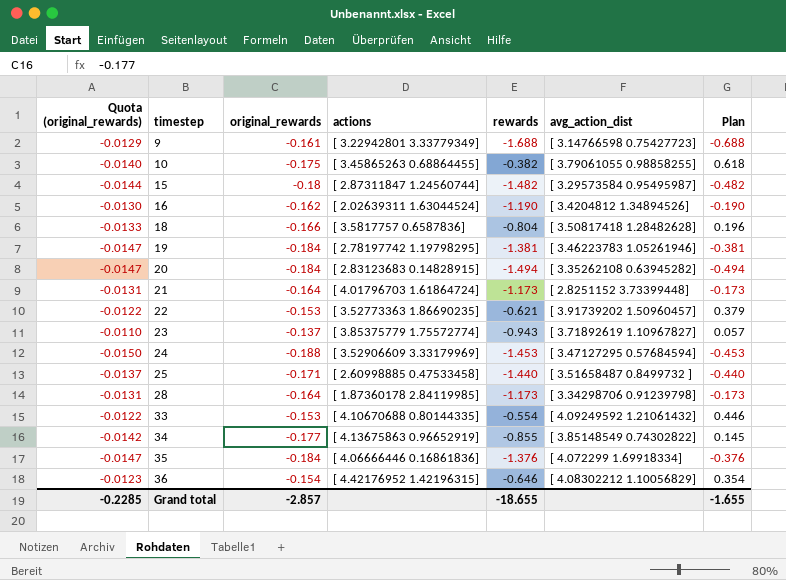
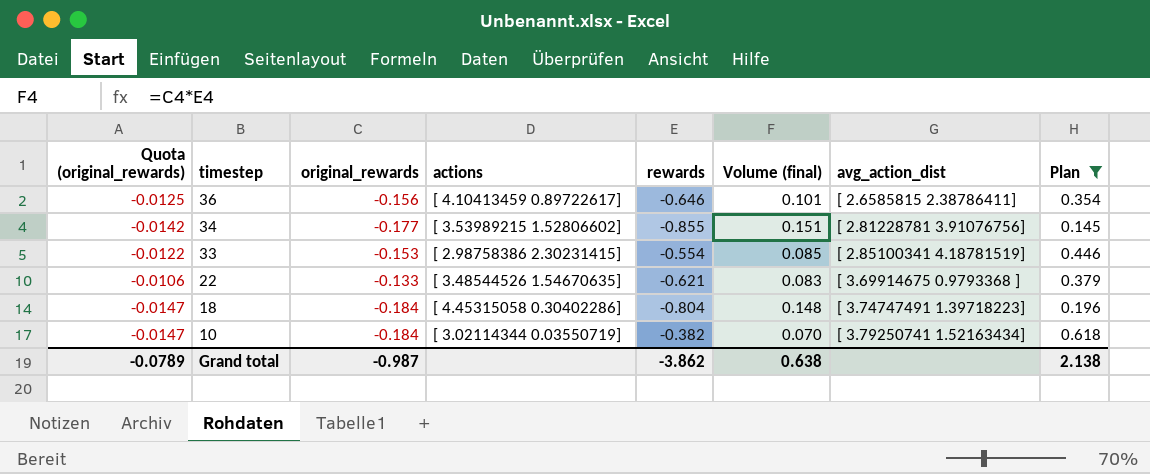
filter: none -> Plan >= 0.145
row order: timestep ascending -> timestep descending
column Volume (final) | formula: none -> [original_rewards] * [rewards]
36 | Quota (original_rewards): -0.0123 -> -0.0125
36 | original_rewards: -0.154 -> -0.156
36 | actions: [ 4.42176952 1.42196315] -> [ 4.10413459 0.89722617]
36 | avg_action_dist: [ 4.08302212 1.10056829] -> [ 2.6585815 2.38786411]
34 | actions: [ 4.13675863 0.96652919] -> [ 3.53989215 1.52806602]
34 | avg_action_dist: [ 3.85148549 0.74302822] -> [ 2.81228781 3.91076756]
33 | actions: [ 4.10670688 0.80144335] -> [ 2.98758386 2.30231415]
33 | avg_action_dist: [ 4.09249592 1.21061432] -> [ 2.85100341 4.18781519]
22 | Quota (original_rewards): -0.0122 -> -0.0106
22 | original_rewards: -0.153 -> -0.133
22 | actions: [ 3.52773363 1.86690235] -> [ 3.48544526 1.54670635]
22 | avg_action_dist: [ 3.91739202 1.50960457] -> [ 3.69914675 0.9793368 ]
18 | Quota (original_rewards): -0.0133 -> -0.0147
18 | original_rewards: -0.166 -> -0.184
18 | actions: [ 3.5817757 0.6587836] -> [ 4.45315058 0.30402286]
18 | avg_action_dist: [ 3.50817418 1.28482628] -> [ 3.74747491 1.39718223]
10 | Quota (original_rewards): -0.0140 -> -0.0147
10 | original_rewards: -0.175 -> -0.184
10 | actions: [ 3.45865263 0.68864455] -> [ 3.02114344 0.03550719]
10 | avg_action_dist: [ 3.79061055 0.98858255] -> [ 3.79250741 1.52163434]
Grand total | Quota (original_rewards): -0.2285 -> -0.0789
Grand total | original_rewards: -2.857 -> -0.987
Grand total | rewards: -18.655 -> -3.862
Grand total | Plan: -1.655 -> 2.138

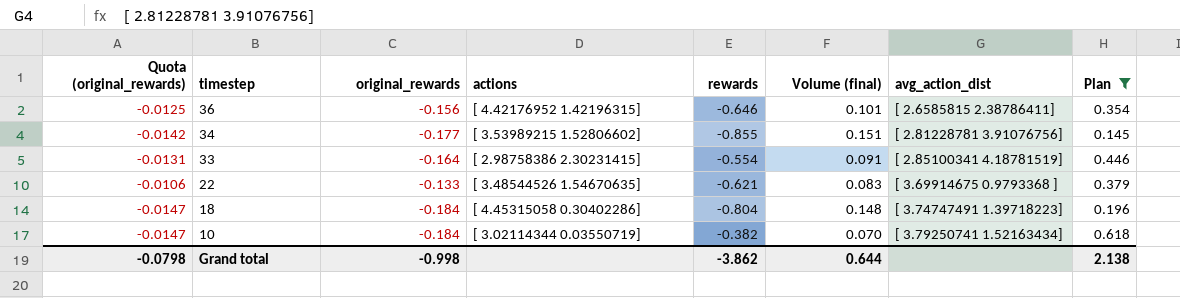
36 | actions: [ 4.10413459 0.89722617] -> [ 4.42176952 1.42196315]
33 | Quota (original_rewards): -0.0122 -> -0.0131
33 | original_rewards: -0.153 -> -0.164
33 | Volume (final): 0.085 -> 0.091
Grand total | Quota (original_rewards): -0.0789 -> -0.0798
Grand total | original_rewards: -0.987 -> -0.998
Grand total | Volume (final): 0.638 -> 0.644

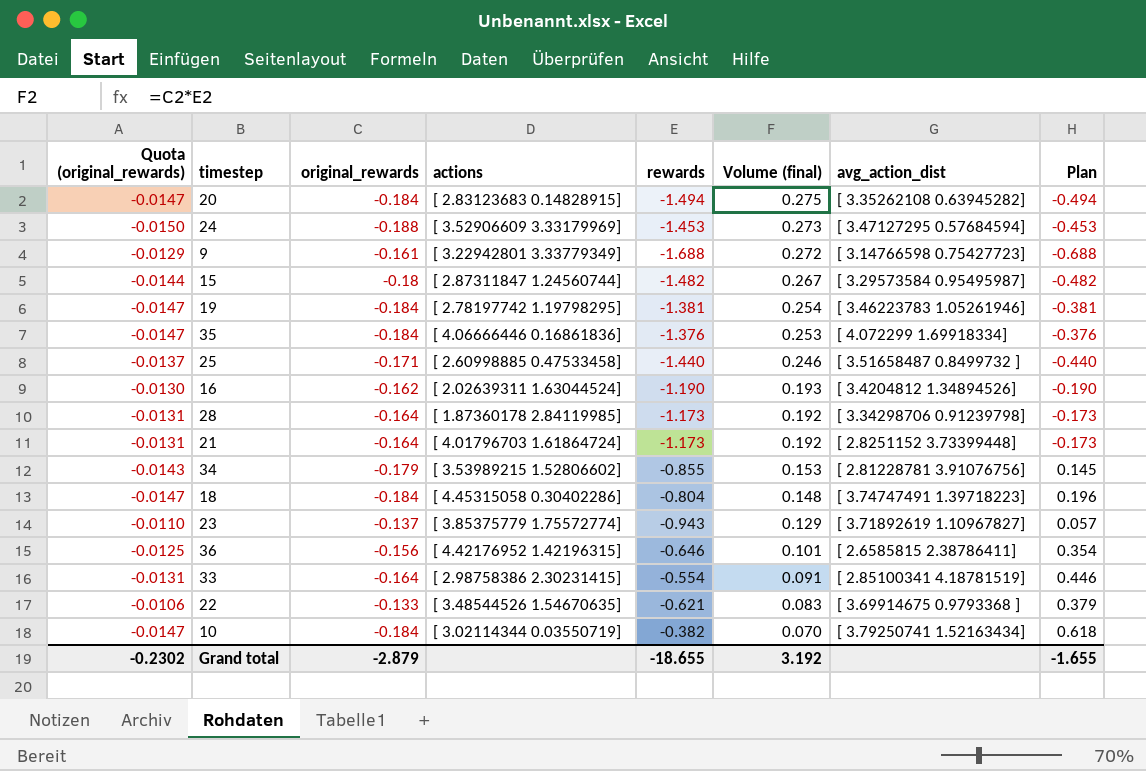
filter: Plan >= 0.145 -> none
row order: timestep descending -> Volume (final) descending
34 | Quota (original_rewards): -0.0142 -> -0.0143
34 | original_rewards: -0.177 -> -0.179
34 | Volume (final): 0.151 -> 0.153
Grand total | Quota (original_rewards): -0.0798 -> -0.2302
Grand total | original_rewards: -0.998 -> -2.879
Grand total | rewards: -3.862 -> -18.655
Grand total | Volume (final): 0.644 -> 3.192
Grand total | Plan: 2.138 -> -1.655

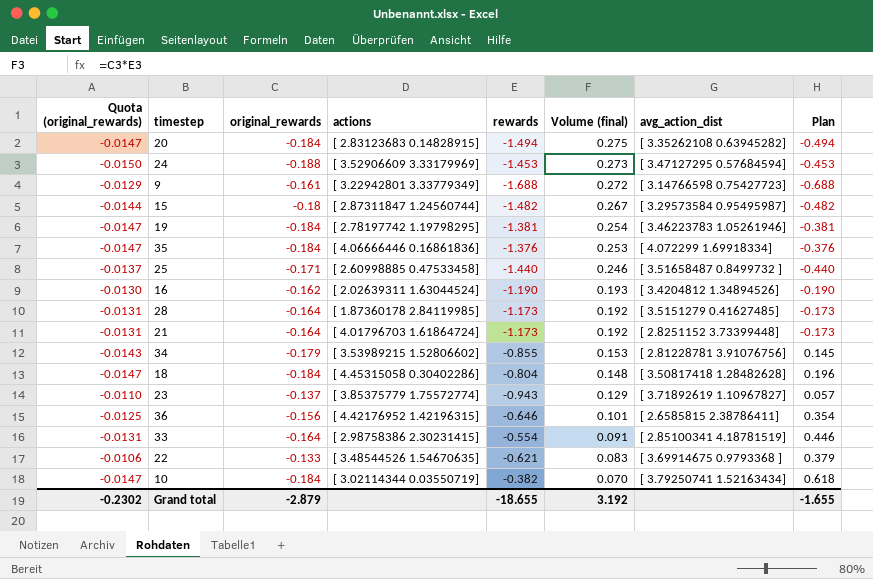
28 | avg_action_dist: [ 3.34298706 0.91239798] -> [ 3.5151279 0.41627485]
18 | avg_action_dist: [ 3.74747491 1.39718223] -> [ 3.50817418 1.28482628]

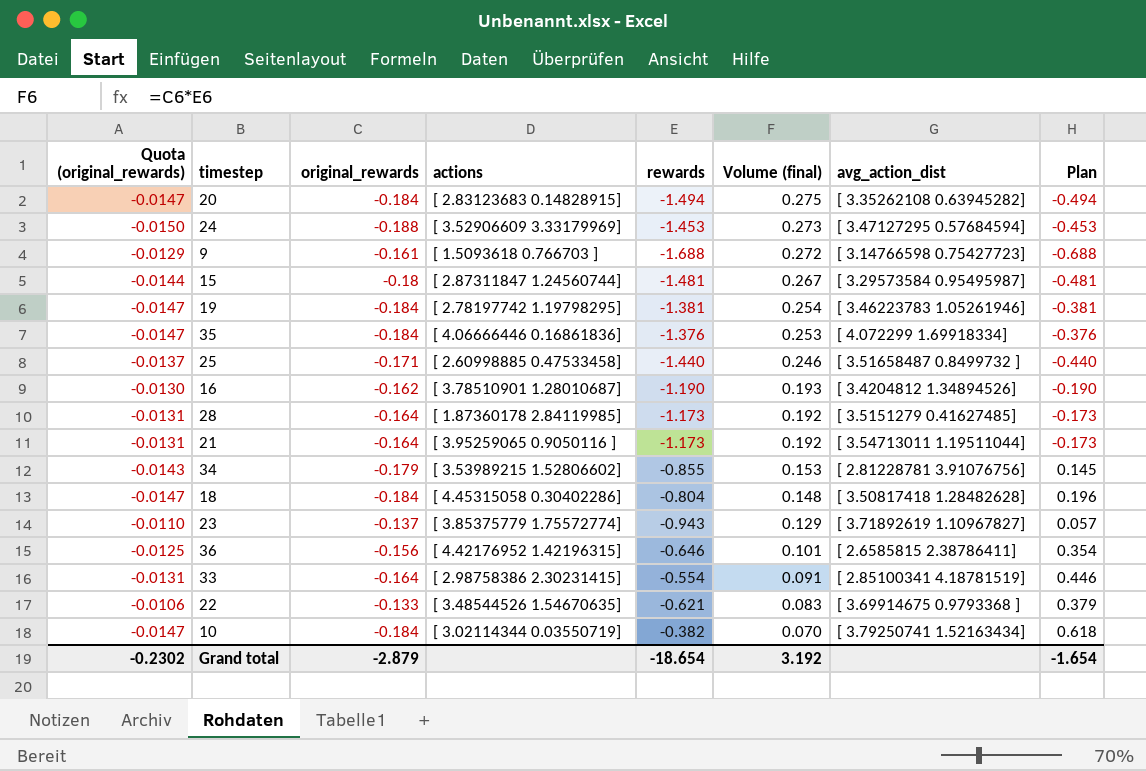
9 | actions: [ 3.22942801 3.33779349] -> [ 1.5093618 0.766703 ]
15 | rewards: -1.482 -> -1.481
15 | Plan: -0.482 -> -0.481
16 | actions: [ 2.02639311 1.63044524] -> [ 3.78510901 1.28010687]
21 | actions: [ 4.01796703 1.61864724] -> [ 3.95259065 0.9050116 ]
21 | avg_action_dist: [ 2.8251152 3.73399448] -> [ 3.54713011 1.19511044]
Grand total | rewards: -18.655 -> -18.654
Grand total | Plan: -1.655 -> -1.654

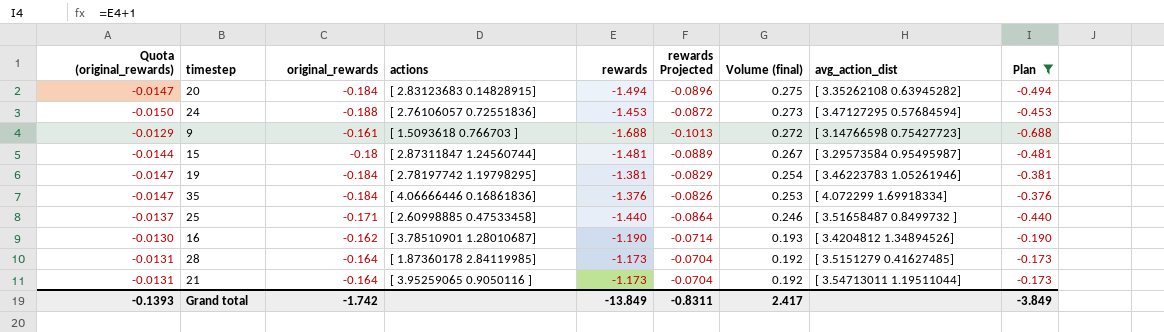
filter: none -> Plan <= -0.173
column rewards Projected | formula: none -> [rewards] * 0.06
24 | actions: [ 3.52906609 3.33179969] -> [ 2.76106057 0.72551836]
Grand total | Quota (original_rewards): -0.2302 -> -0.1393
Grand total | original_rewards: -2.879 -> -1.742
Grand total | rewards: -18.654 -> -13.849
Grand total | Volume (final): 3.192 -> 2.417
Grand total | Plan: -1.654 -> -3.849

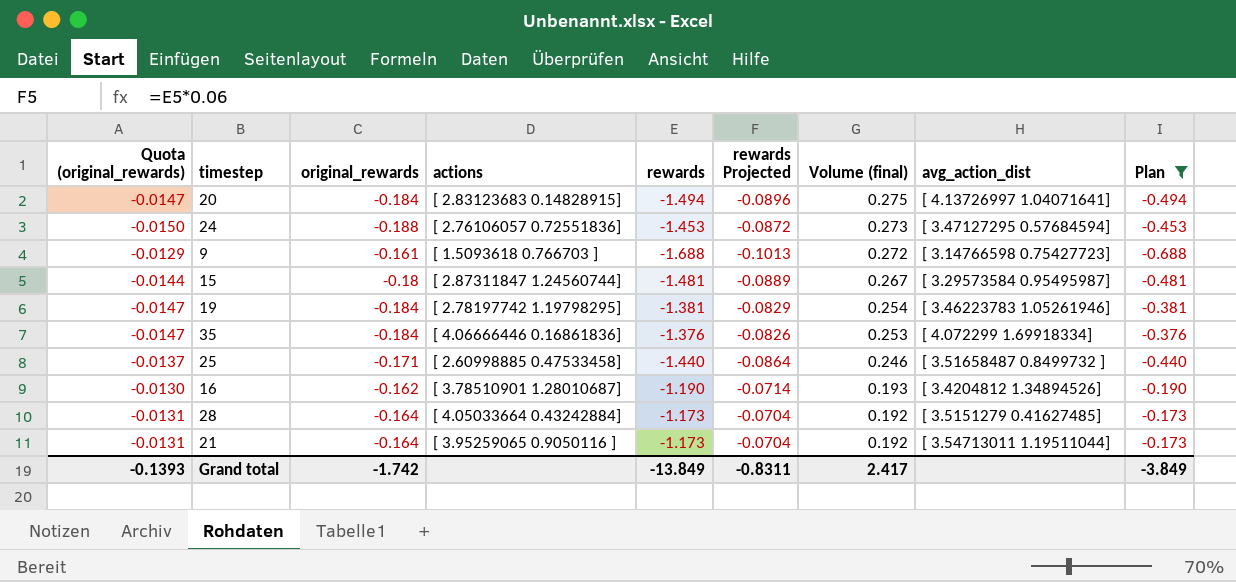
20 | avg_action_dist: [ 3.35262108 0.63945282] -> [ 4.13726997 1.04071641]
28 | actions: [ 1.87360178 2.84119985] -> [ 4.05033664 0.43242884]

